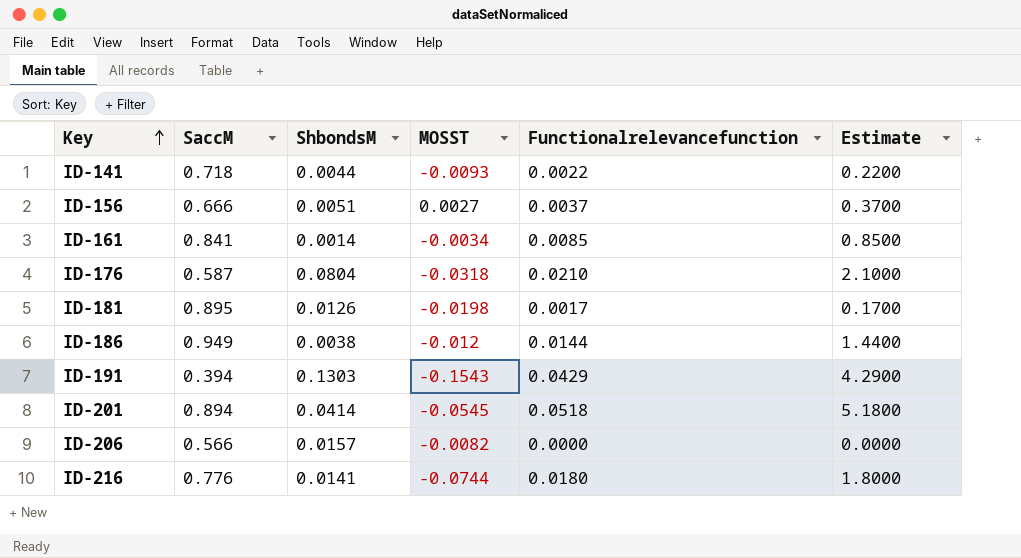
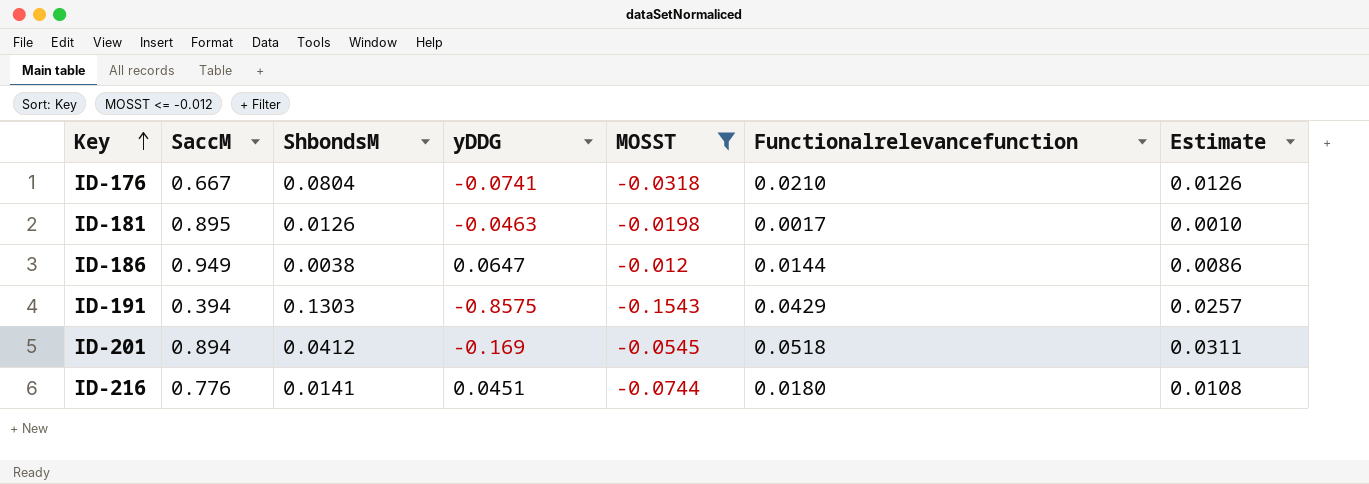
filter: none -> MOSST <= -0.012
column yDDG | position: none -> 4
column Estimate | formula: [Functionalrelevancefunction] * 100 -> [Functionalrelevancefunction] * 0.6
ID-176 | SaccM: 0.587 -> 0.667
ID-201 | ShbondsM: 0.0414 -> 0.0412

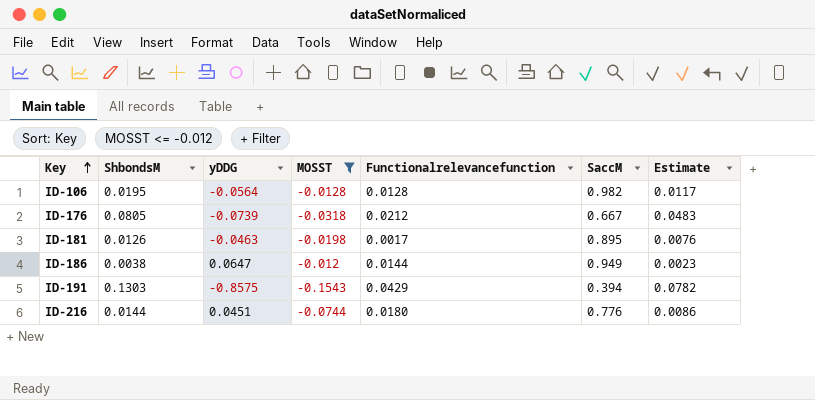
column SaccM | position: 2 -> 6
column Estimate | formula: [Functionalrelevancefunction] * 0.6 -> [ShbondsM] * 0.6
row ID-201: 0.894 | 0.0412 | -0.169 | -0.0545 | 0.0518 | 0.0311 -> none
row ID-106: none -> 0.0195 | -0.0564 | -0.0128 | 0.0128 | 0.982 | 0.0117
ID-176 | ShbondsM: 0.0804 -> 0.0805
ID-176 | yDDG: -0.0741 -> -0.0739
ID-176 | Functionalrelevancefunction: 0.0210 -> 0.0212
ID-216 | ShbondsM: 0.0141 -> 0.0144

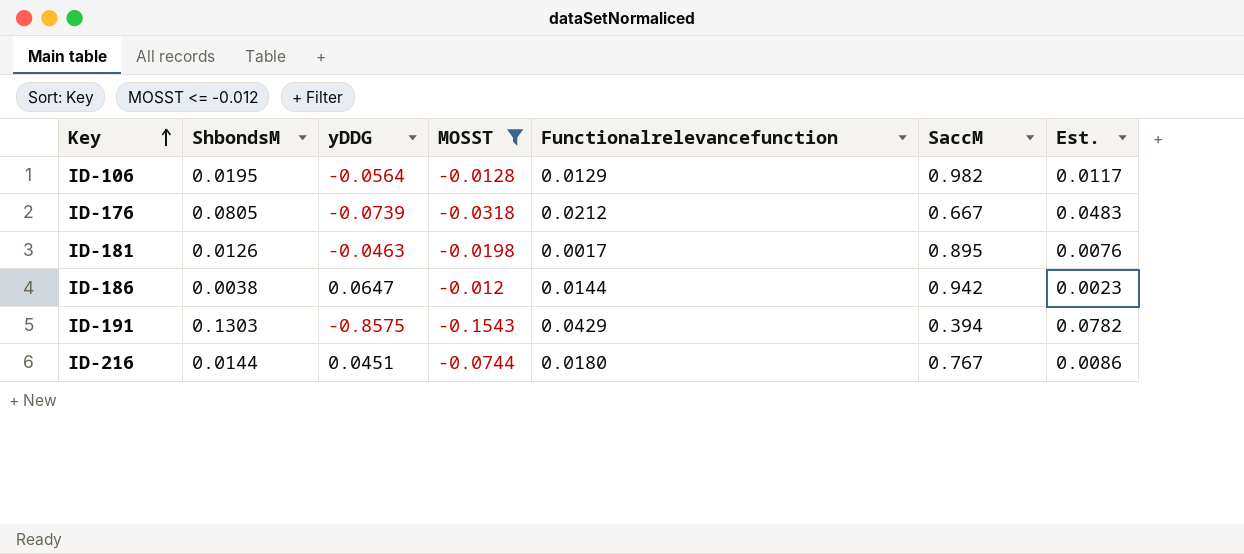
column name: Estimate -> Est.
ID-106 | Functionalrelevancefunction: 0.0128 -> 0.0129
ID-186 | SaccM: 0.949 -> 0.942
ID-216 | SaccM: 0.776 -> 0.767

